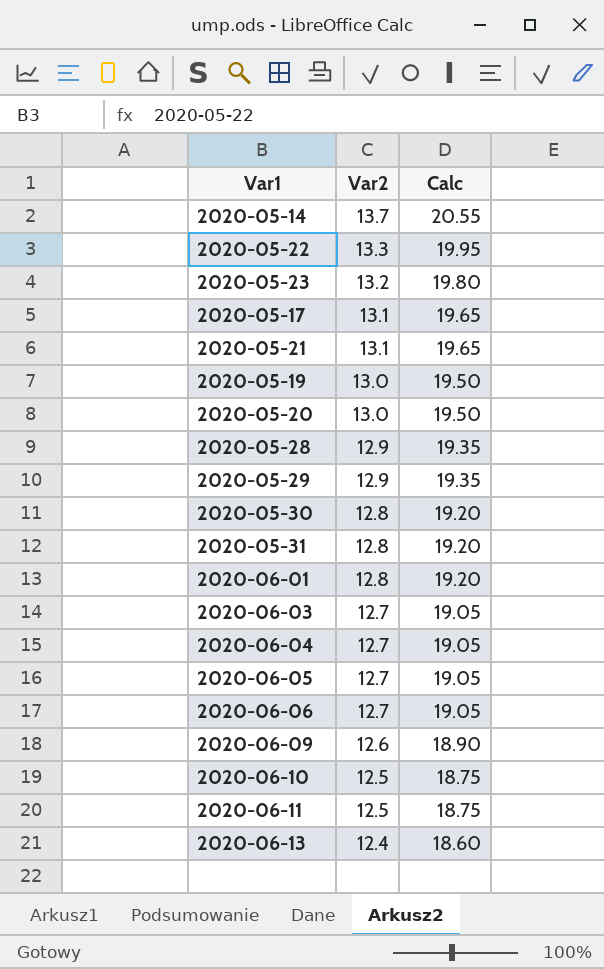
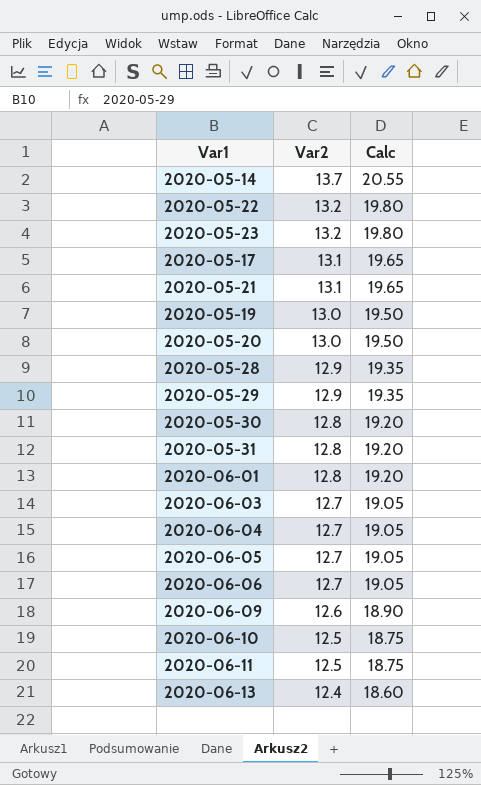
2020-05-22 | Var2: 13.3 -> 13.2
2020-05-22 | Calc: 19.95 -> 19.80

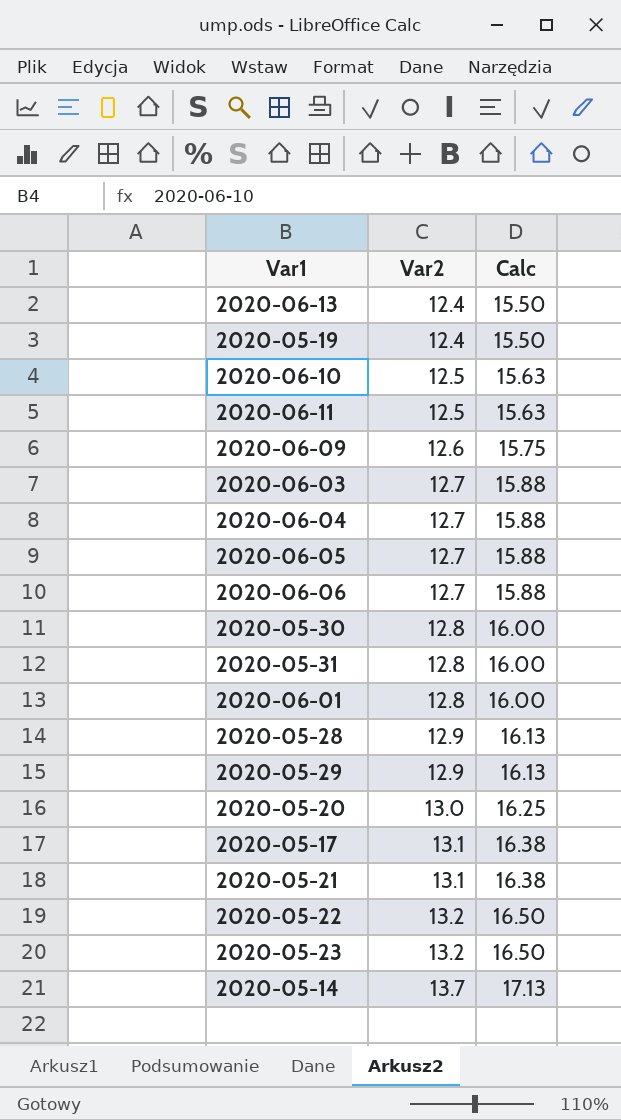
row order: Var2 descending -> Var2 ascending
column Calc | formula: [Var2] * 1.5 -> [Var2] * 1.25
2020-05-19 | Var2: 13.0 -> 12.4

